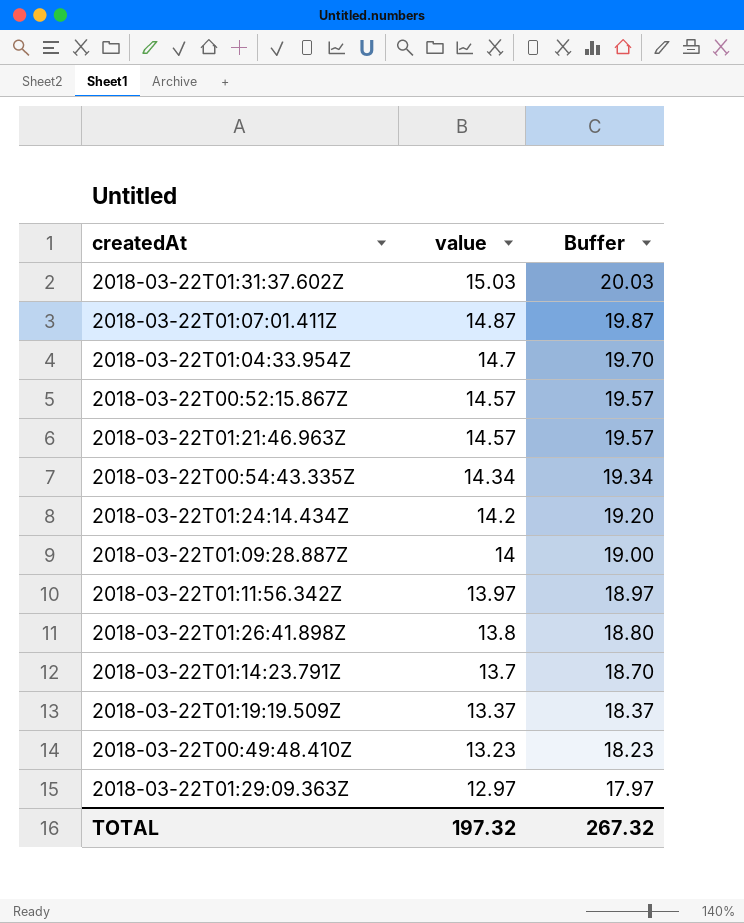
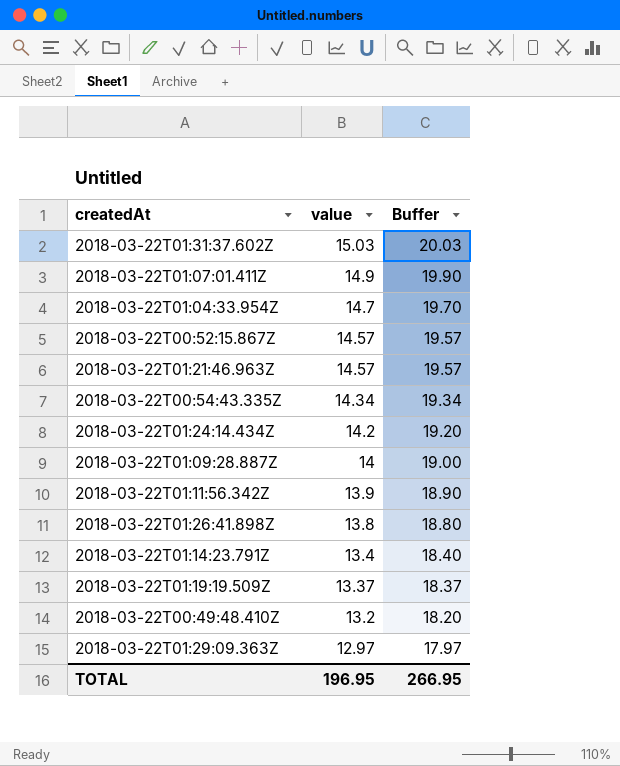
2018-03-22T01:07:01.411Z | value: 14.87 -> 14.9
2018-03-22T01:07:01.411Z | Buffer: 19.87 -> 19.90
2018-03-22T01:11:56.342Z | value: 13.97 -> 13.9
2018-03-22T01:11:56.342Z | Buffer: 18.97 -> 18.90
2018-03-22T01:14:23.791Z | value: 13.7 -> 13.4
2018-03-22T01:14:23.791Z | Buffer: 18.70 -> 18.40
2018-03-22T00:49:48.410Z | value: 13.23 -> 13.2
2018-03-22T00:49:48.410Z | Buffer: 18.23 -> 18.20
TOTAL | value: 197.32 -> 196.95
TOTAL | Buffer: 267.32 -> 266.95

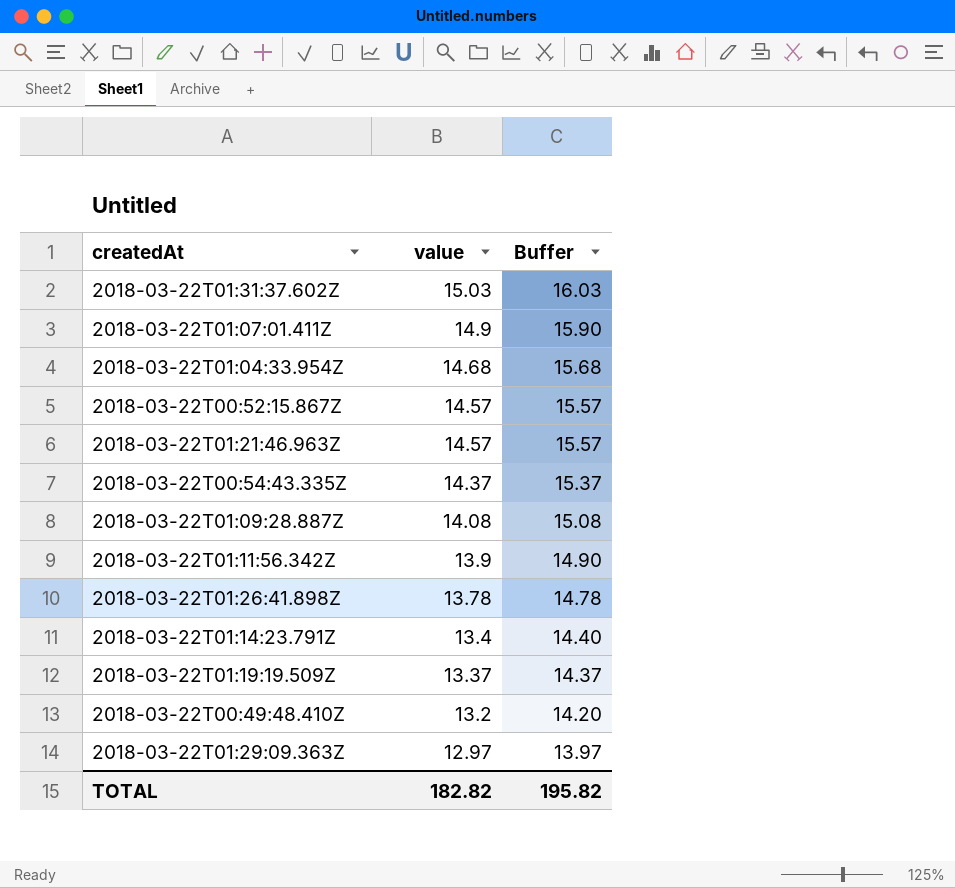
column Buffer | formula: [value] + 5 -> [value] + 1
row 2018-03-22T01:24:14.434Z: 14.2 | 19.20 -> none
2018-03-22T01:04:33.954Z | value: 14.7 -> 14.68
2018-03-22T00:54:43.335Z | value: 14.34 -> 14.37
2018-03-22T01:09:28.887Z | value: 14 -> 14.08
2018-03-22T01:26:41.898Z | value: 13.8 -> 13.78
TOTAL | value: 196.95 -> 182.82
TOTAL | Buffer: 266.95 -> 195.82

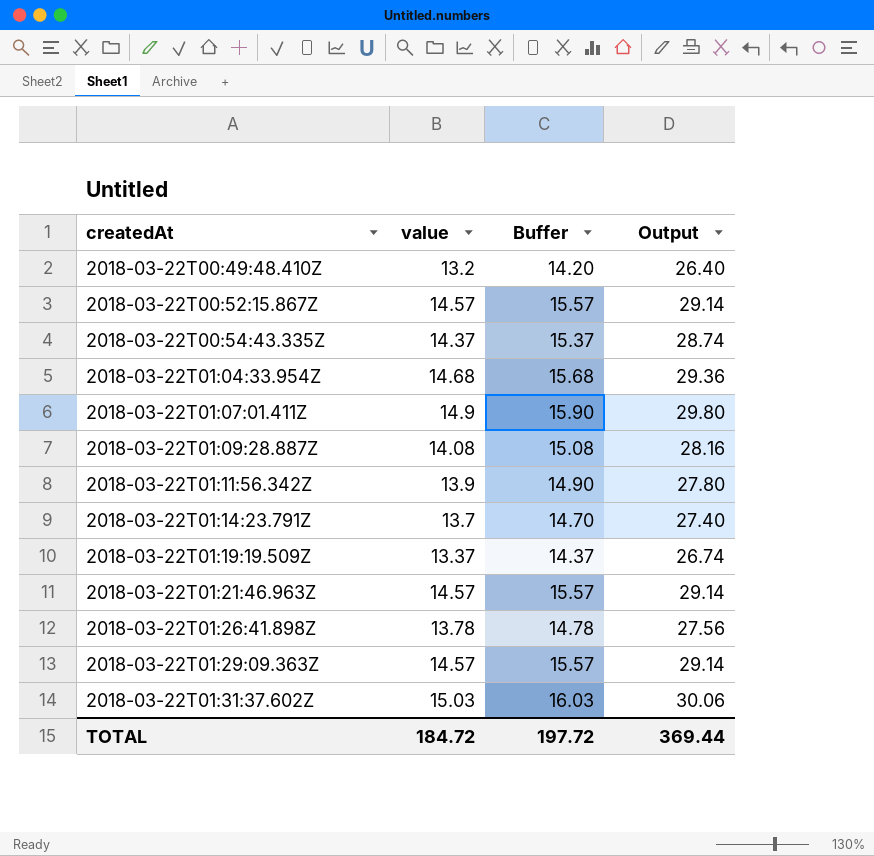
row order: value descending -> createdAt ascending
column Output | formula: none -> [value] * 2
2018-03-22T01:14:23.791Z | value: 13.4 -> 13.7
2018-03-22T01:14:23.791Z | Buffer: 14.40 -> 14.70
2018-03-22T01:29:09.363Z | value: 12.97 -> 14.57
2018-03-22T01:29:09.363Z | Buffer: 13.97 -> 15.57
TOTAL | value: 182.82 -> 184.72
TOTAL | Buffer: 195.82 -> 197.72

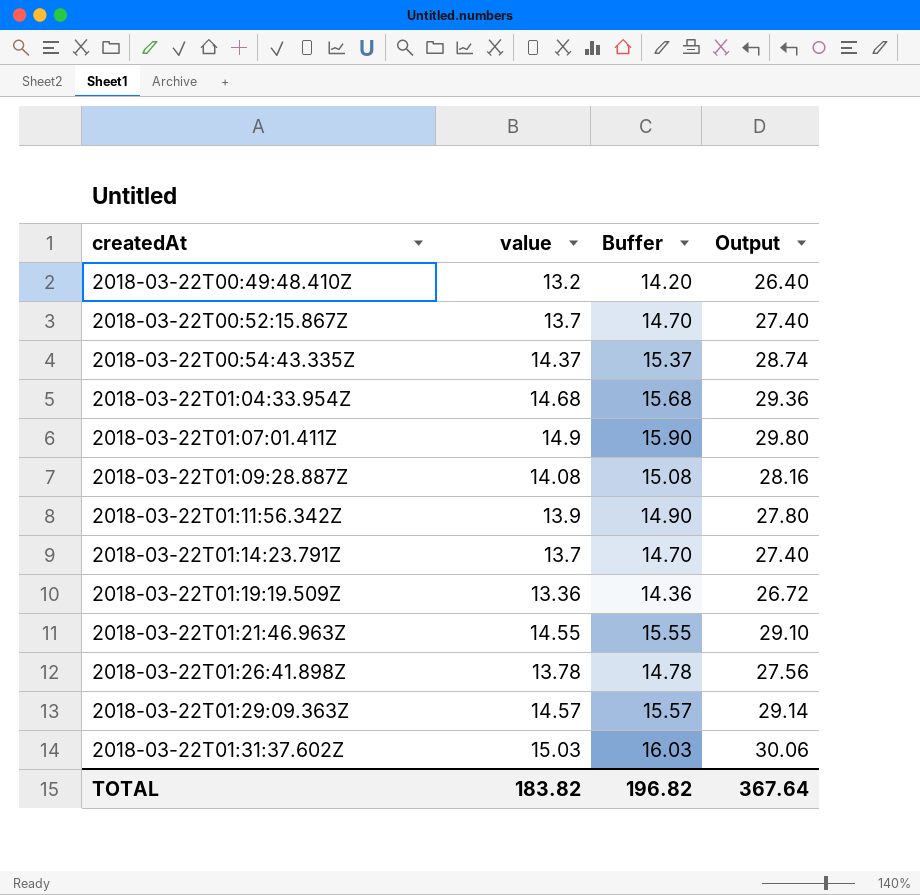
2018-03-22T00:52:15.867Z | value: 14.57 -> 13.7
2018-03-22T00:52:15.867Z | Buffer: 15.57 -> 14.70
2018-03-22T00:52:15.867Z | Output: 29.14 -> 27.40
2018-03-22T01:19:19.509Z | value: 13.37 -> 13.36
2018-03-22T01:19:19.509Z | Buffer: 14.37 -> 14.36
2018-03-22T01:19:19.509Z | Output: 26.74 -> 26.72
2018-03-22T01:21:46.963Z | value: 14.57 -> 14.55
2018-03-22T01:21:46.963Z | Buffer: 15.57 -> 15.55
2018-03-22T01:21:46.963Z | Output: 29.14 -> 29.10
TOTAL | value: 184.72 -> 183.82
TOTAL | Buffer: 197.72 -> 196.82
TOTAL | Output: 369.44 -> 367.64

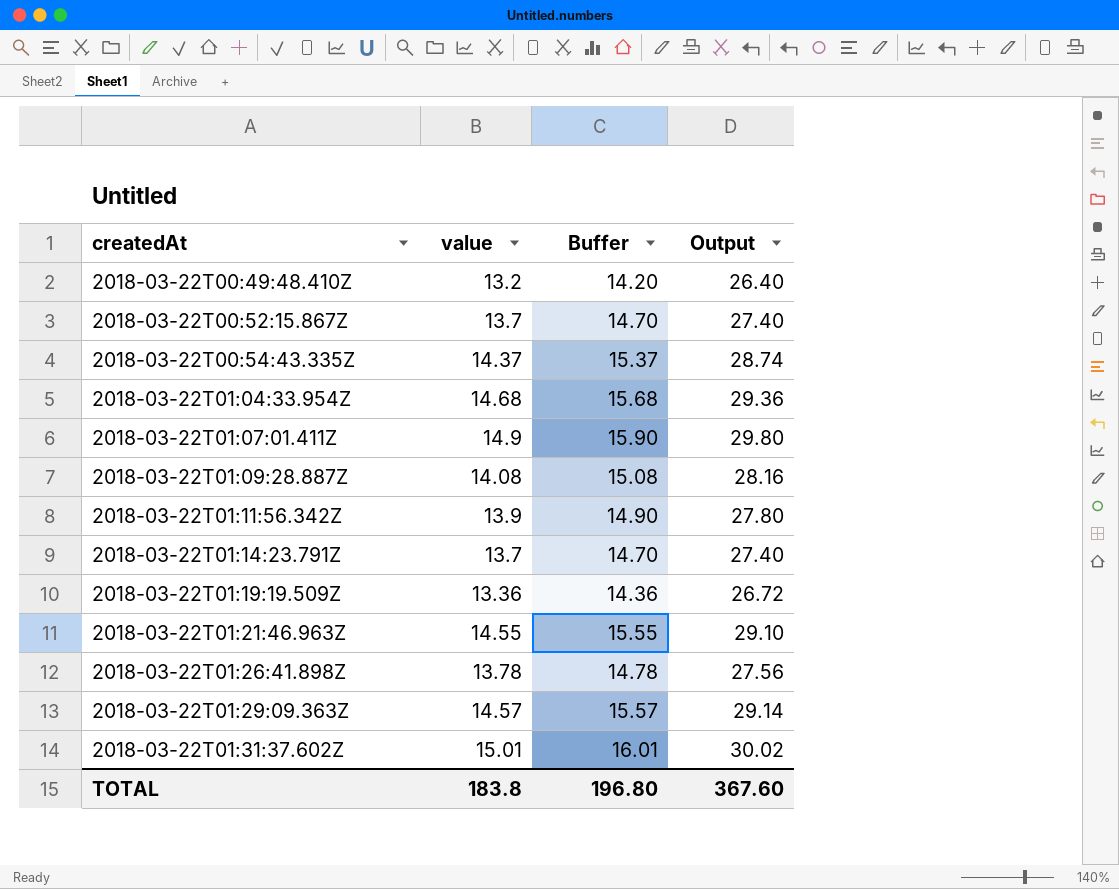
2018-03-22T01:31:37.602Z | value: 15.03 -> 15.01
2018-03-22T01:31:37.602Z | Buffer: 16.03 -> 16.01
2018-03-22T01:31:37.602Z | Output: 30.06 -> 30.02
TOTAL | value: 183.82 -> 183.8
TOTAL | Buffer: 196.82 -> 196.80
TOTAL | Output: 367.64 -> 367.60

